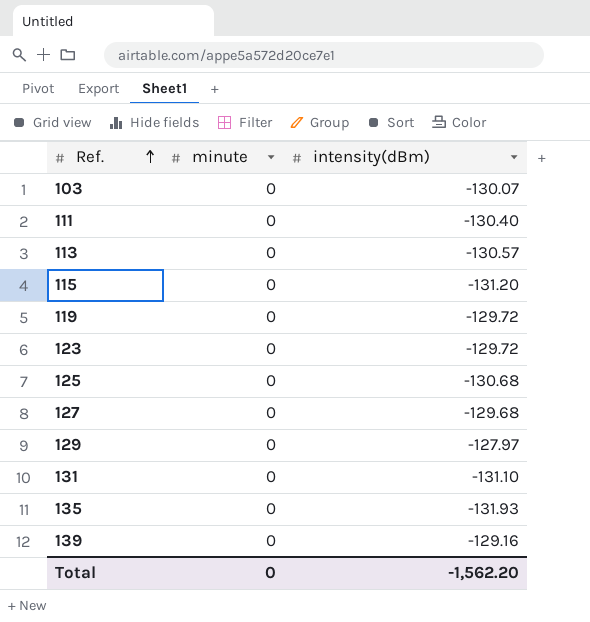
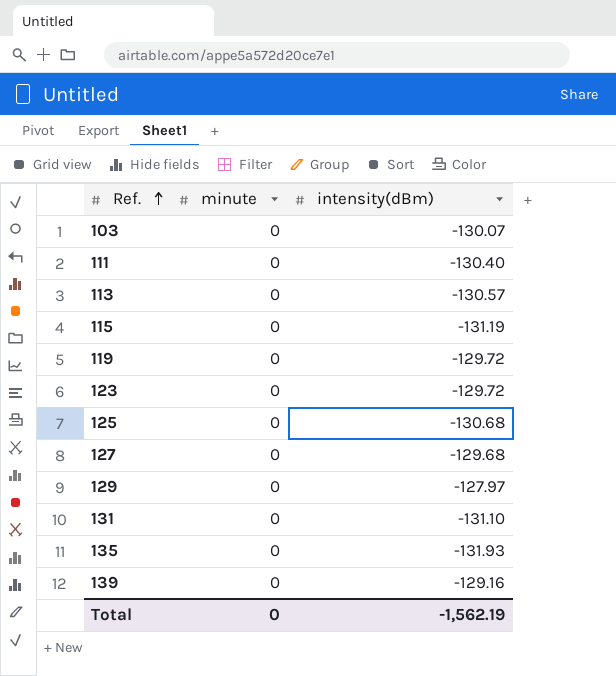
115 | intensity(dBm): -131.20 -> -131.19
Total | intensity(dBm): -1,562.20 -> -1,562.19

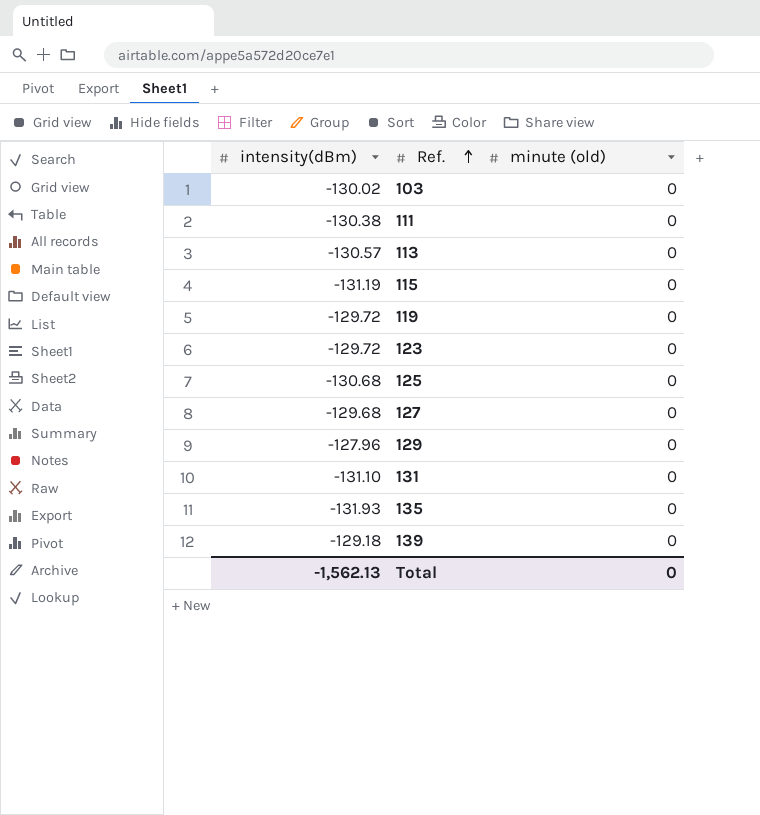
column intensity(dBm) | position: 3 -> 1
column name: minute -> minute (old)
103 | intensity(dBm): -130.07 -> -130.02
111 | intensity(dBm): -130.40 -> -130.38
129 | intensity(dBm): -127.97 -> -127.96
139 | intensity(dBm): -129.16 -> -129.18
Total | intensity(dBm): -1,562.19 -> -1,562.13

